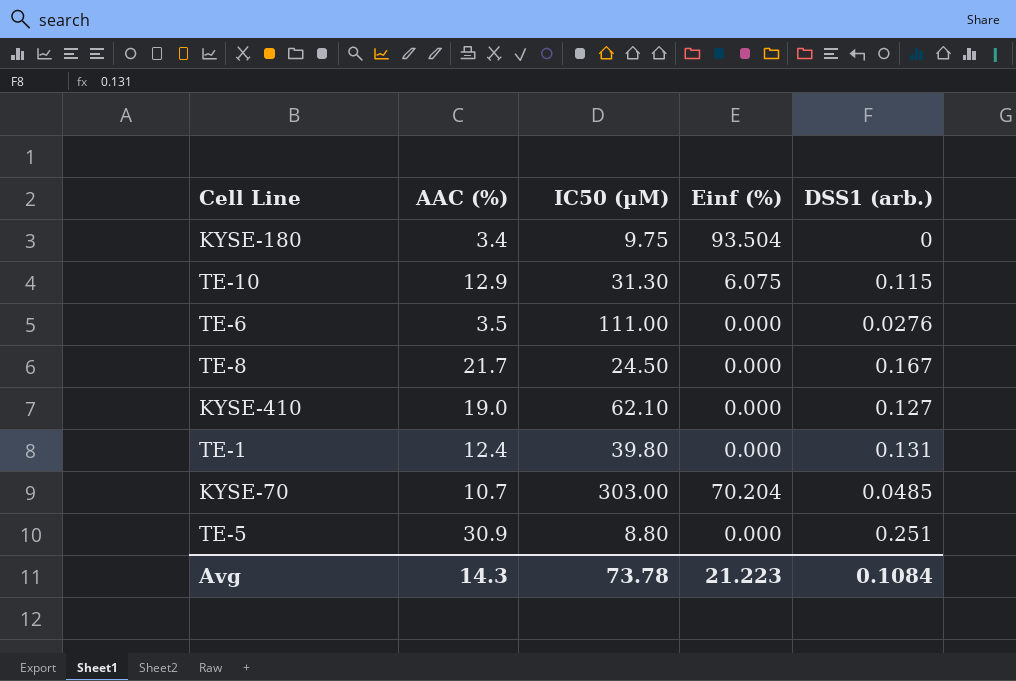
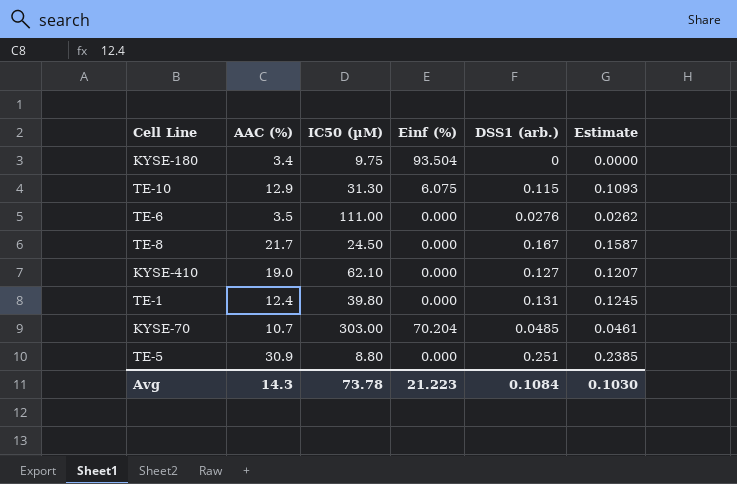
column Estimate | formula: none -> [DSS1 (arb.)] * 0.95

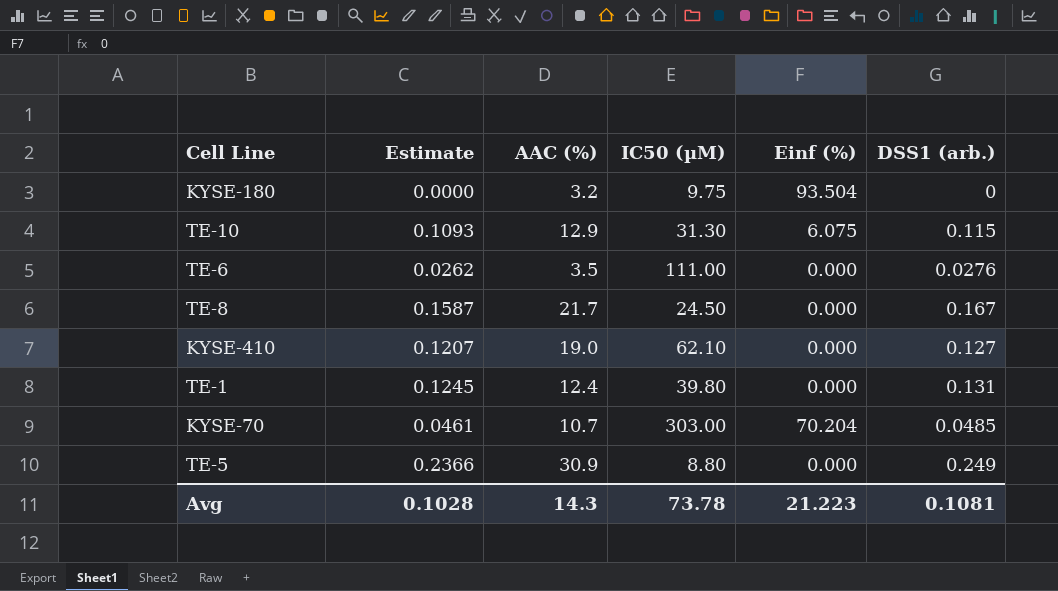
column Estimate | position: 6 -> 2
KYSE-180 | AAC (%): 3.4 -> 3.2
TE-5 | Estimate: 0.2385 -> 0.2366
TE-5 | DSS1 (arb.): 0.251 -> 0.249
Avg | Estimate: 0.1030 -> 0.1028
Avg | DSS1 (arb.): 0.1084 -> 0.1081

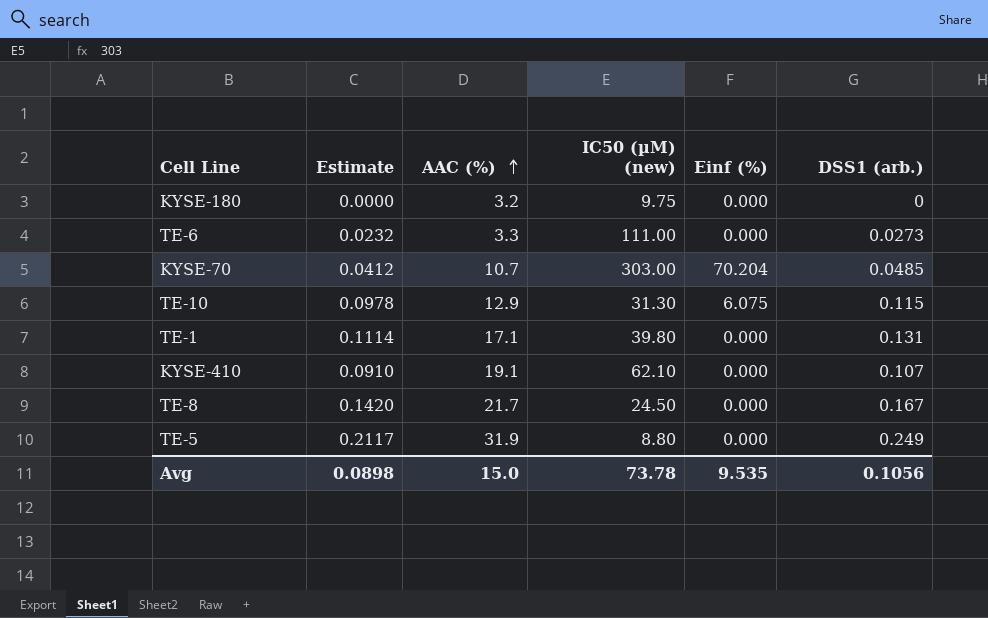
row order: none -> AAC (%) ascending
column Estimate | formula: [DSS1 (arb.)] * 0.95 -> [DSS1 (arb.)] * 0.85
column name: IC50 (µM) -> IC50 (µM) (new)
KYSE-180 | Einf (%): 93.504 -> 0.000
TE-6 | AAC (%): 3.5 -> 3.3
TE-6 | DSS1 (arb.): 0.0276 -> 0.0273
TE-1 | AAC (%): 12.4 -> 17.1
KYSE-410 | AAC (%): 19.0 -> 19.1
KYSE-410 | DSS1 (arb.): 0.127 -> 0.107
TE-5 | AAC (%): 30.9 -> 31.9
Avg | Estimate: 0.1028 -> 0.0898
Avg | AAC (%): 14.3 -> 15.0
Avg | Einf (%): 21.223 -> 9.535
Avg | DSS1 (arb.): 0.1081 -> 0.1056

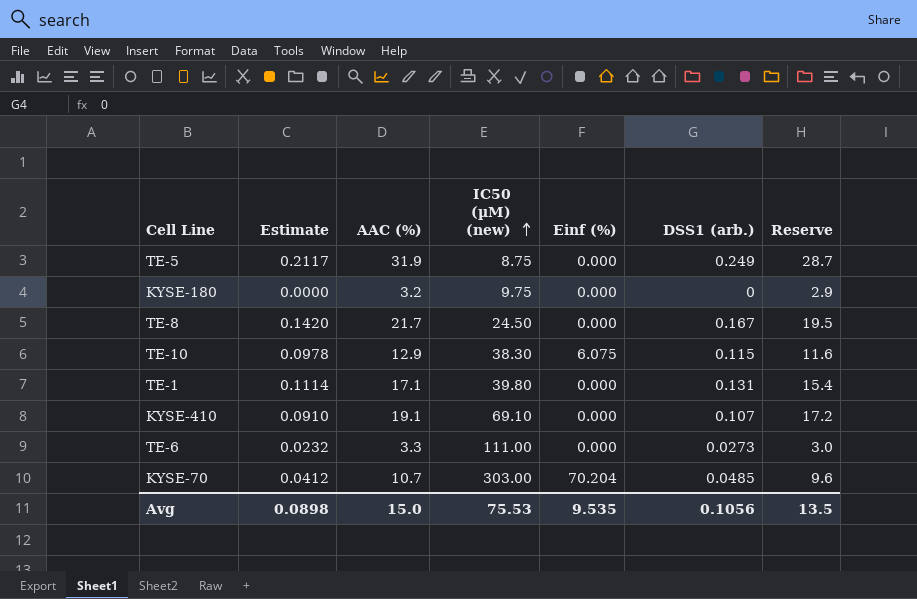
row order: AAC (%) ascending -> IC50 (µM) (new) ascending
column Reserve | formula: none -> [AAC (%)] * 0.9
TE-5 | IC50 (µM) (new): 8.80 -> 8.75
TE-10 | IC50 (µM) (new): 31.30 -> 38.30
KYSE-410 | IC50 (µM) (new): 62.10 -> 69.10
Avg | IC50 (µM) (new): 73.78 -> 75.53

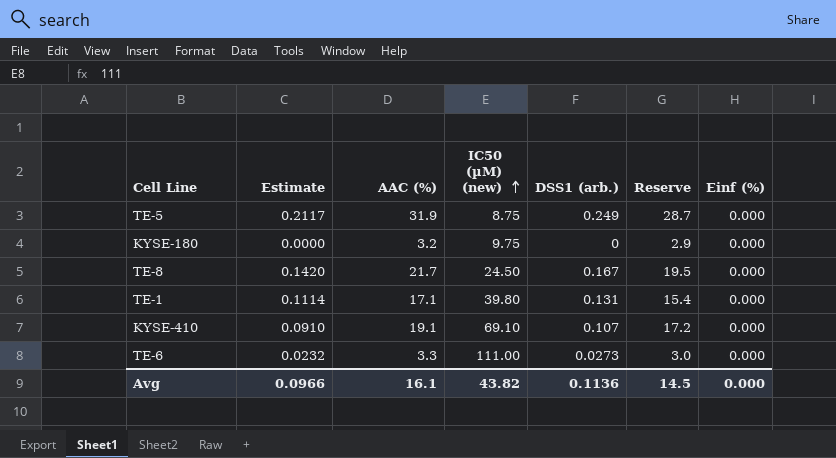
column Einf (%) | position: 5 -> 7
row TE-10: 0.0978 | 12.9 | 38.30 | 6.075 | 0.115 | 11.6 -> none
row KYSE-70: 0.0412 | 10.7 | 303.00 | 70.204 | 0.0485 | 9.6 -> none
Avg | Estimate: 0.0898 -> 0.0966
Avg | AAC (%): 15.0 -> 16.1
Avg | IC50 (µM) (new): 75.53 -> 43.82
Avg | DSS1 (arb.): 0.1056 -> 0.1136
Avg | Reserve: 13.5 -> 14.5
Avg | Einf (%): 9.535 -> 0.000

